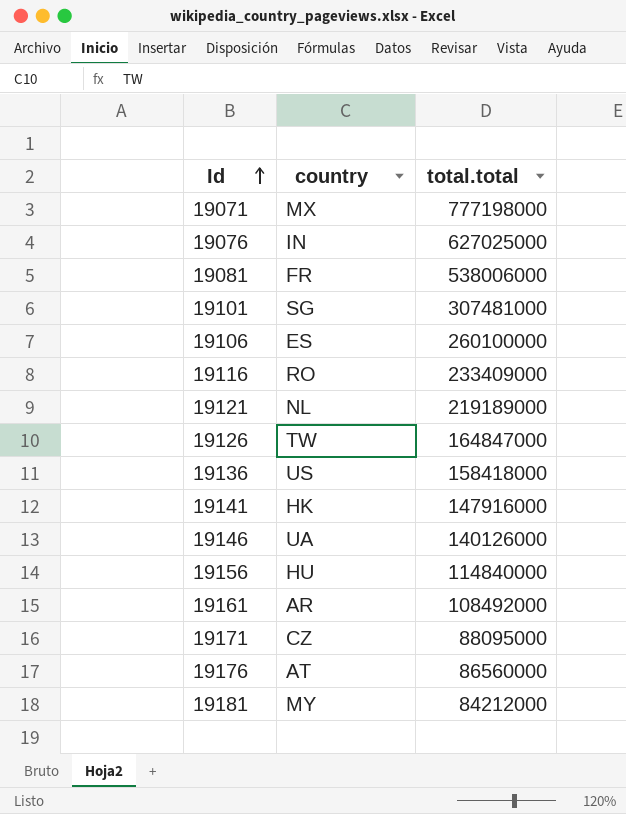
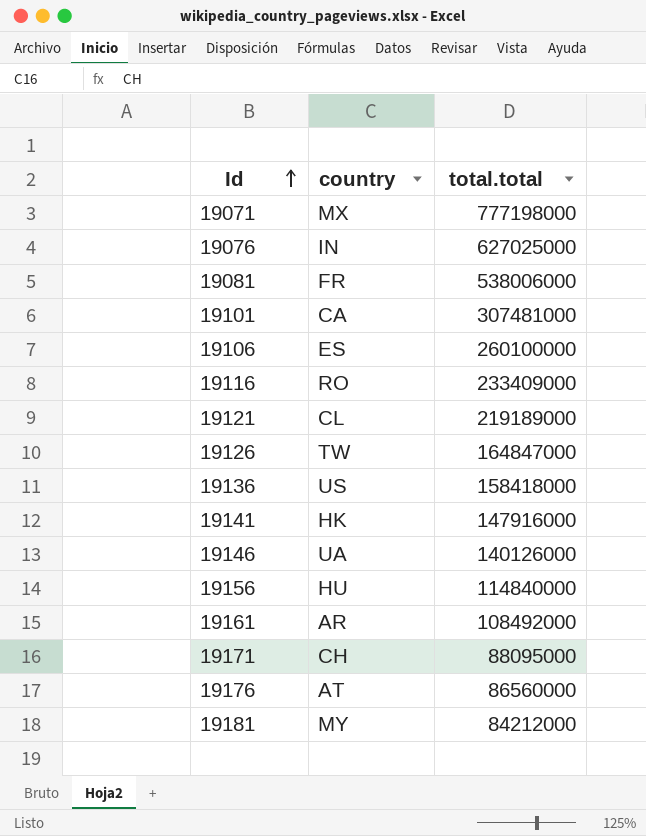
19101 | country: SG -> CA
19121 | country: NL -> CL
19171 | country: CZ -> CH

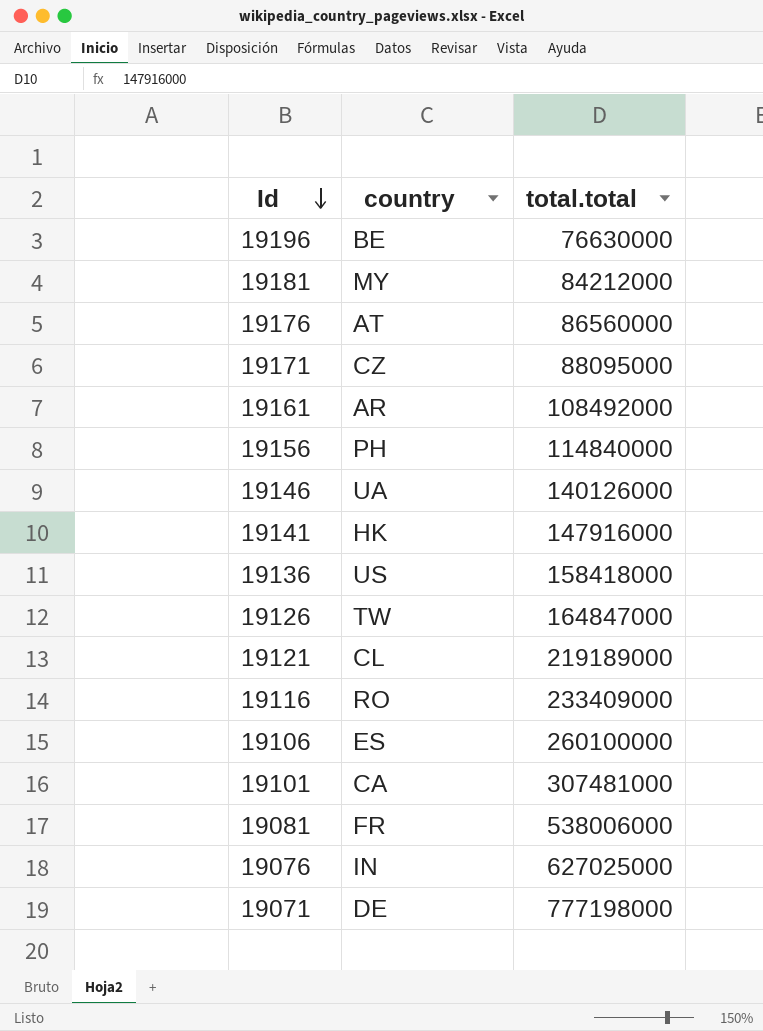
row order: Id ascending -> Id descending
row 19196: none -> BE | 76630000
19171 | country: CH -> CZ
19156 | country: HU -> PH
19071 | country: MX -> DE

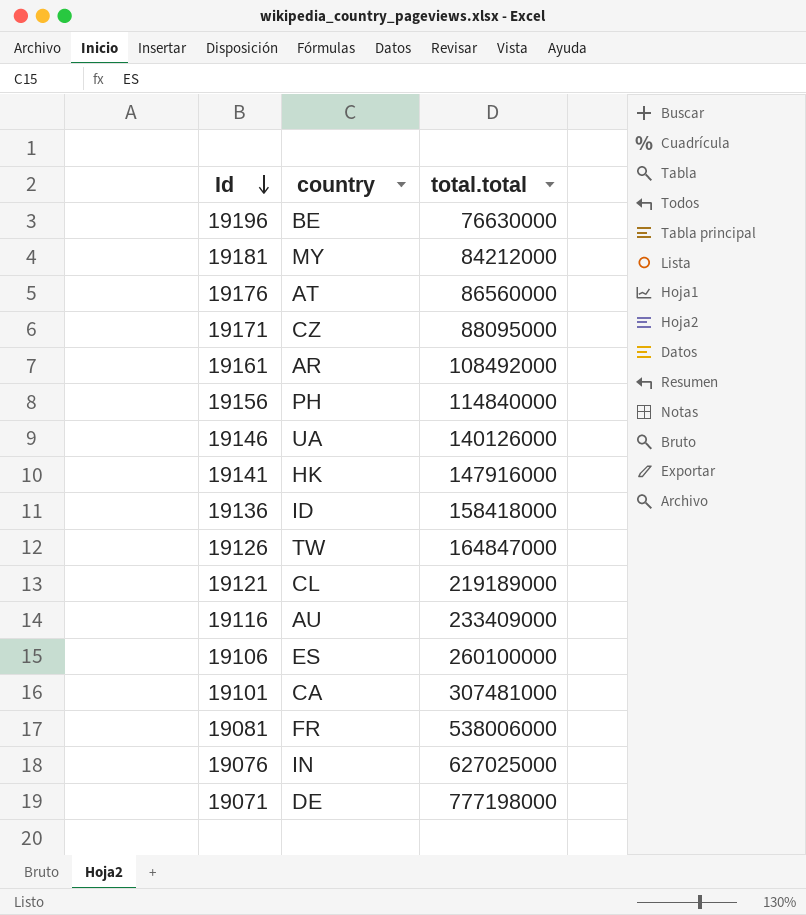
19136 | country: US -> ID
19116 | country: RO -> AU

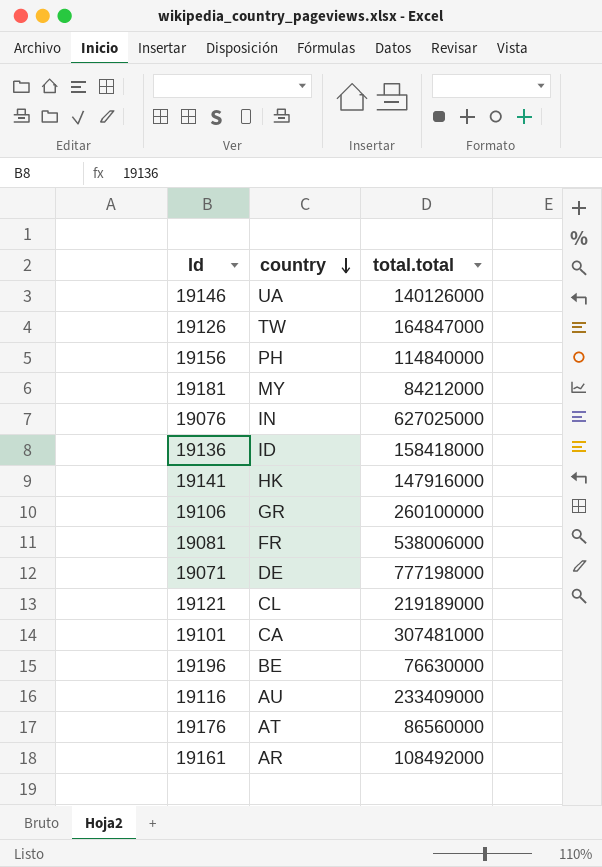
row order: Id descending -> country descending
row 19171: CZ | 88095000 -> none
19106 | country: ES -> GR

